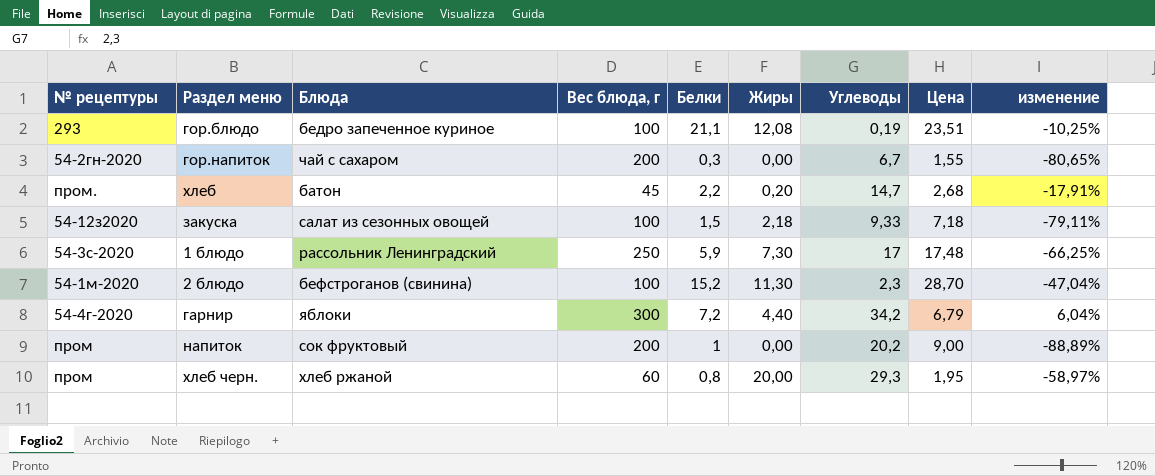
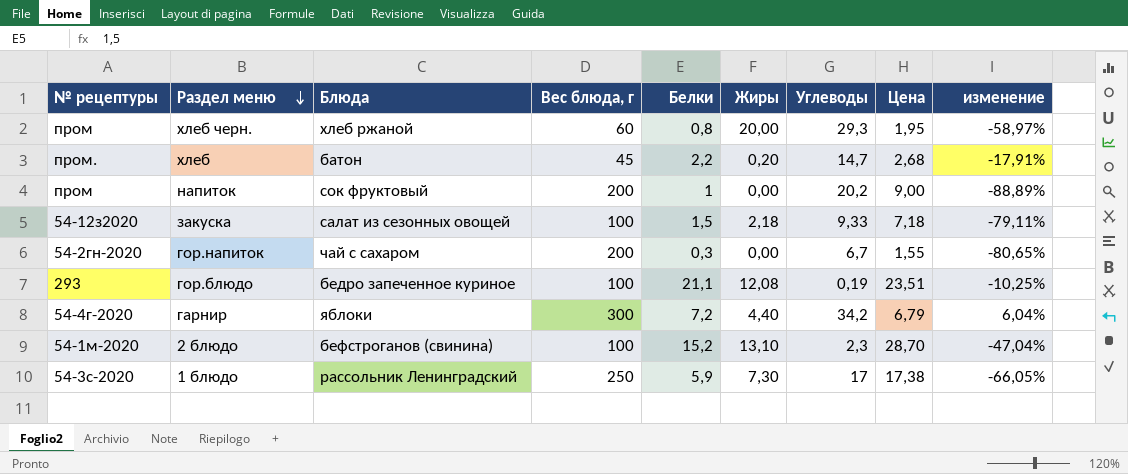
row order: none -> Раздел меню descending
2 блюдо | Жиры: 11,30 -> 13,10
1 блюдо | Цена: 17,48 -> 17,38
1 блюдо | изменение: -66,25% -> -66,05%

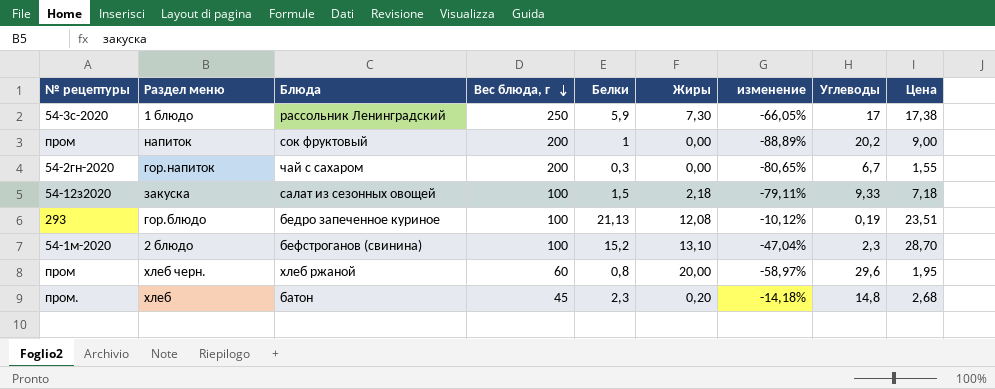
row order: Раздел меню descending -> Вес блюда, г descending
column изменение | position: 9 -> 7
row гарнир: 54-4г-2020 | яблоки | 300 | 7,2 | 4,40 | 34,2 | 6,79 | 6,04% -> none
гор.блюдо | Белки: 21,1 -> 21,13
гор.блюдо | изменение: -10,25% -> -10,12%
хлеб черн. | Углеводы: 29,3 -> 29,6
хлеб | Белки: 2,2 -> 2,3
хлеб | изменение: -17,91% -> -14,18%
хлеб | Углеводы: 14,7 -> 14,8

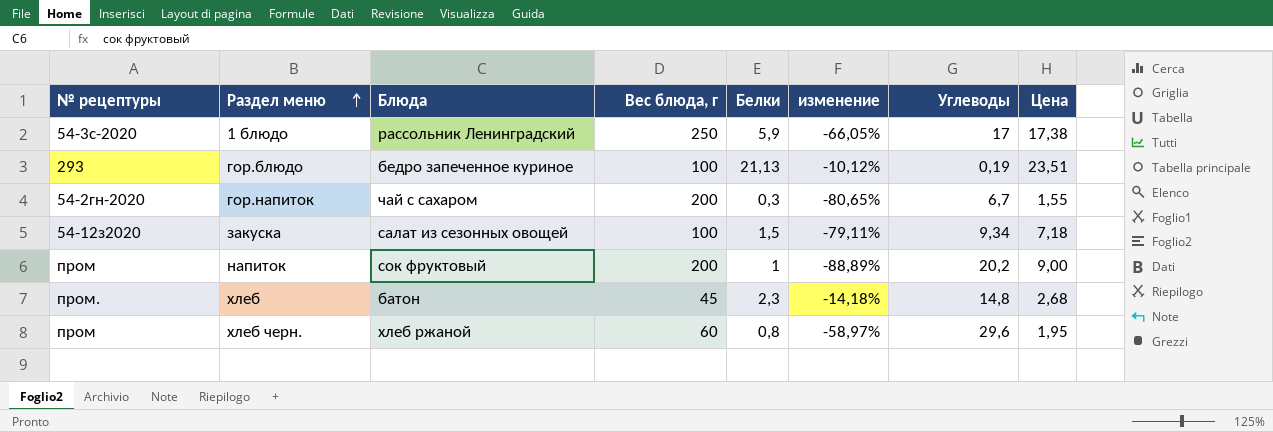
row order: Вес блюда, г descending -> Раздел меню ascending
column Жиры | position: 6 -> none
row 2 блюдо: 54-1м-2020 | бефстроганов (свинина) | 100 | 15,2 | 13,10 | -47,04% | 2,3 | 28,70 -> none
закуска | Углеводы: 9,33 -> 9,34

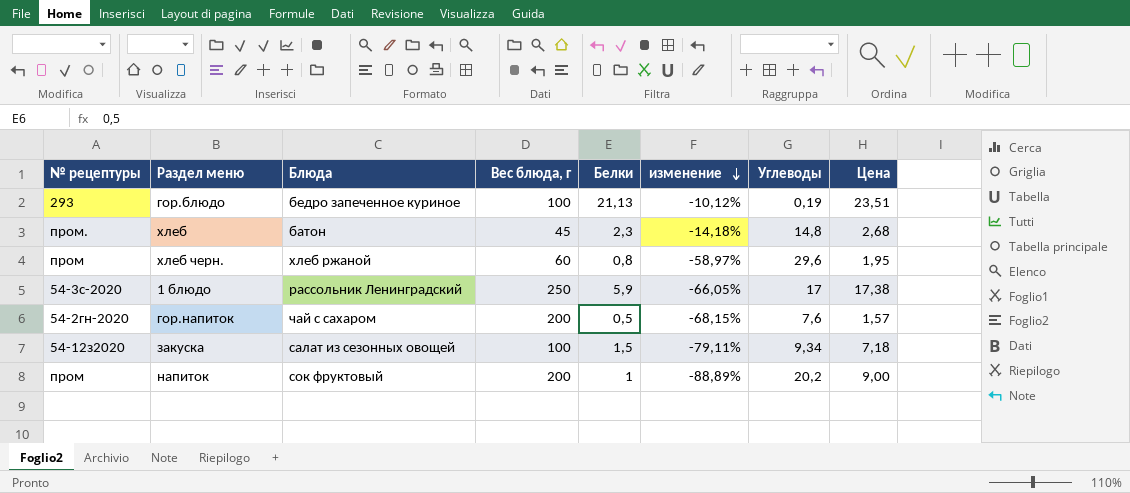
row order: Раздел меню ascending -> изменение descending
гор.напиток | Белки: 0,3 -> 0,5
гор.напиток | изменение: -80,65% -> -68,15%
гор.напиток | Углеводы: 6,7 -> 7,6
гор.напиток | Цена: 1,55 -> 1,57

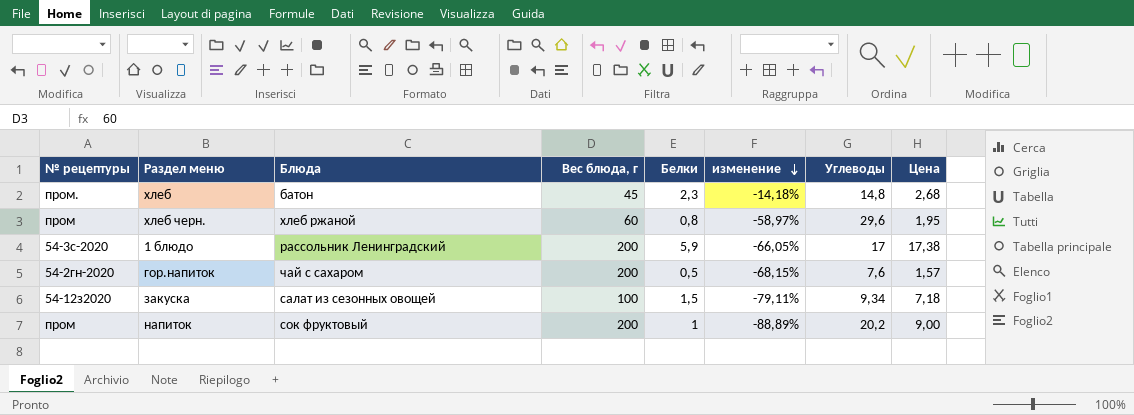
row гор.блюдо: 293 | бедро запеченное куриное | 100 | 21,13 | -10,12% | 0,19 | 23,51 -> none
1 блюдо | Вес блюда, г: 250 -> 200

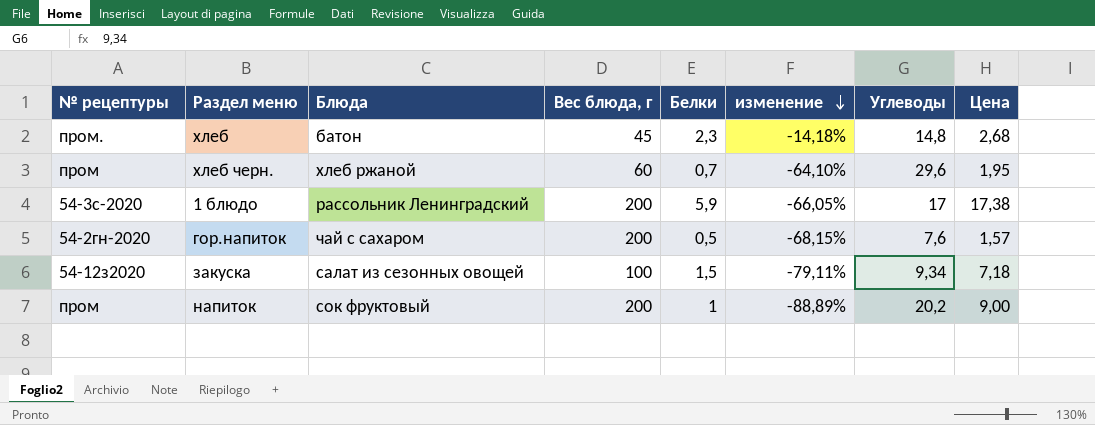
хлеб черн. | Белки: 0,8 -> 0,7
хлеб черн. | изменение: -58,97% -> -64,10%

